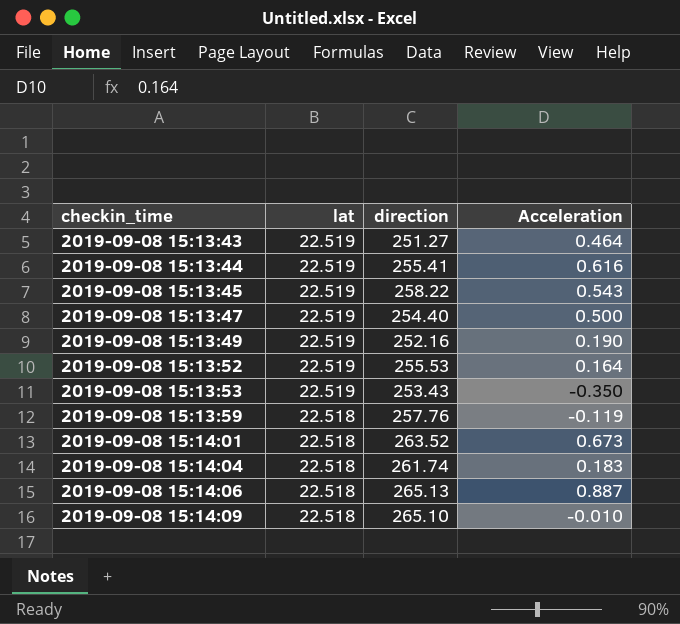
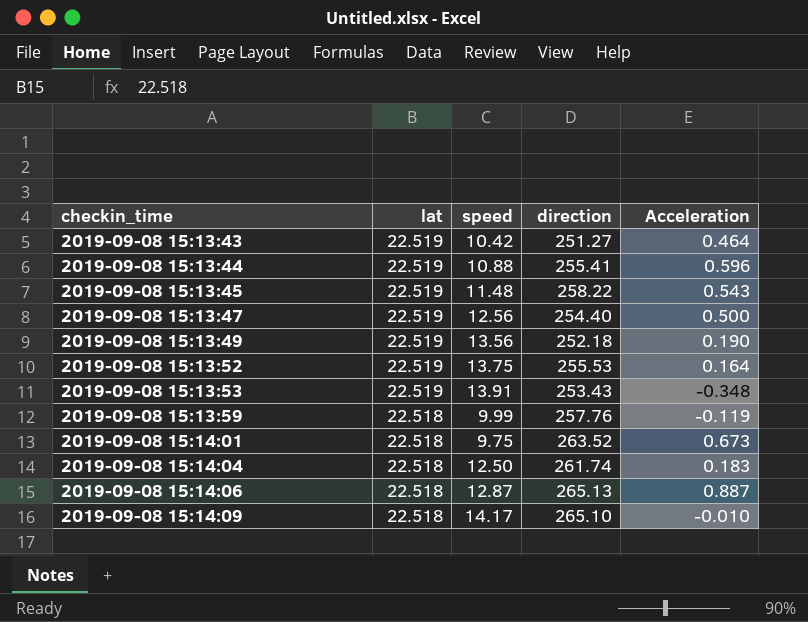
column speed | position: none -> 3
2019-09-08 15:13:44 | Acceleration: 0.616 -> 0.596
2019-09-08 15:13:49 | direction: 252.16 -> 252.18
2019-09-08 15:13:53 | Acceleration: -0.350 -> -0.348

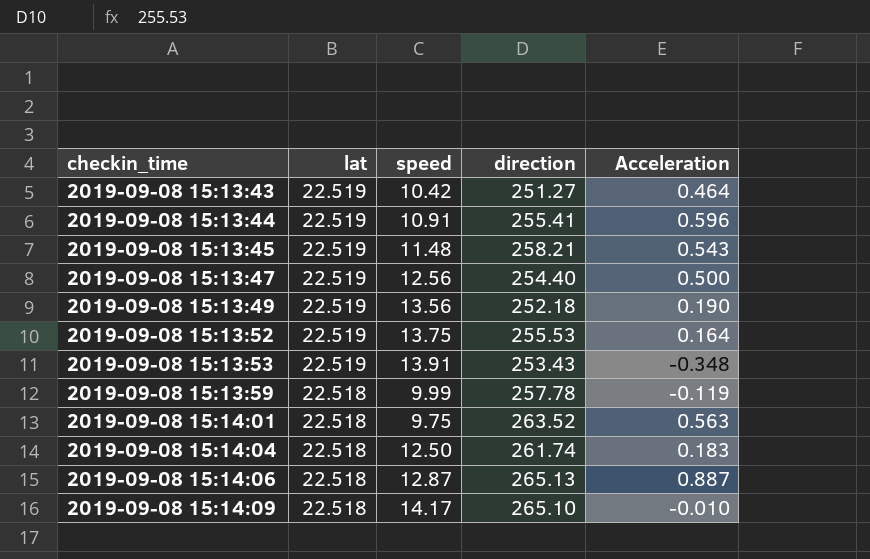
2019-09-08 15:13:44 | speed: 10.88 -> 10.91
2019-09-08 15:13:45 | direction: 258.22 -> 258.21
2019-09-08 15:13:59 | direction: 257.76 -> 257.78
2019-09-08 15:14:01 | Acceleration: 0.673 -> 0.563

